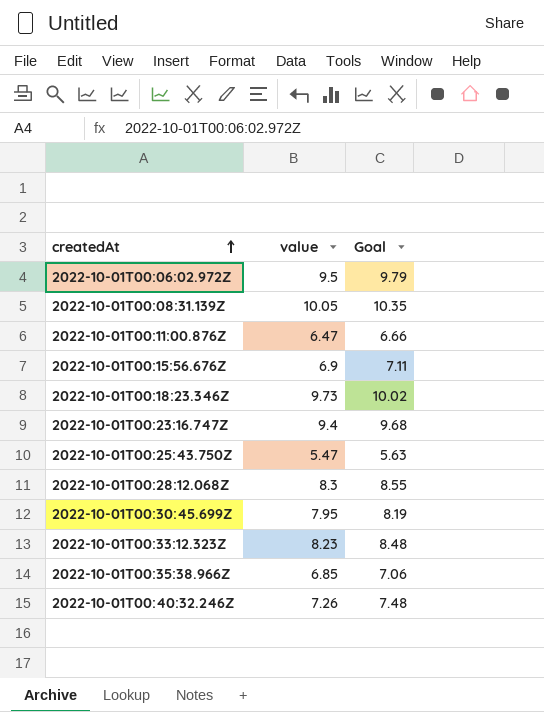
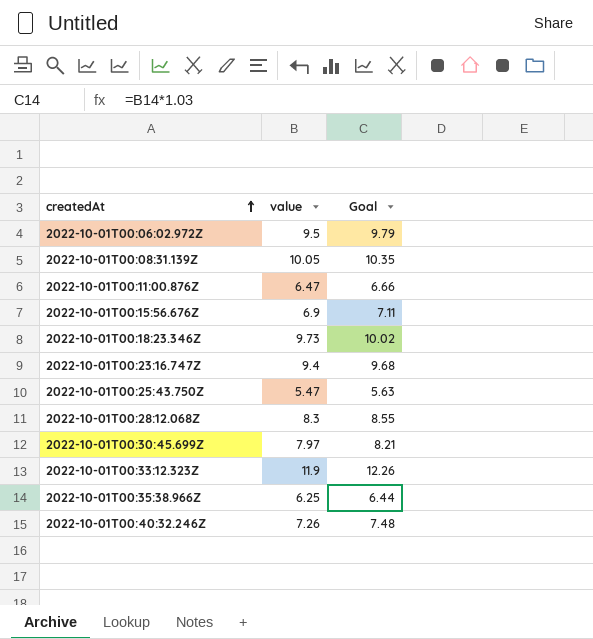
2022-10-01T00:30:45.699Z | value: 7.95 -> 7.97
2022-10-01T00:30:45.699Z | Goal: 8.19 -> 8.21
2022-10-01T00:33:12.323Z | value: 8.23 -> 11.9
2022-10-01T00:33:12.323Z | Goal: 8.48 -> 12.26
2022-10-01T00:35:38.966Z | value: 6.85 -> 6.25
2022-10-01T00:35:38.966Z | Goal: 7.06 -> 6.44

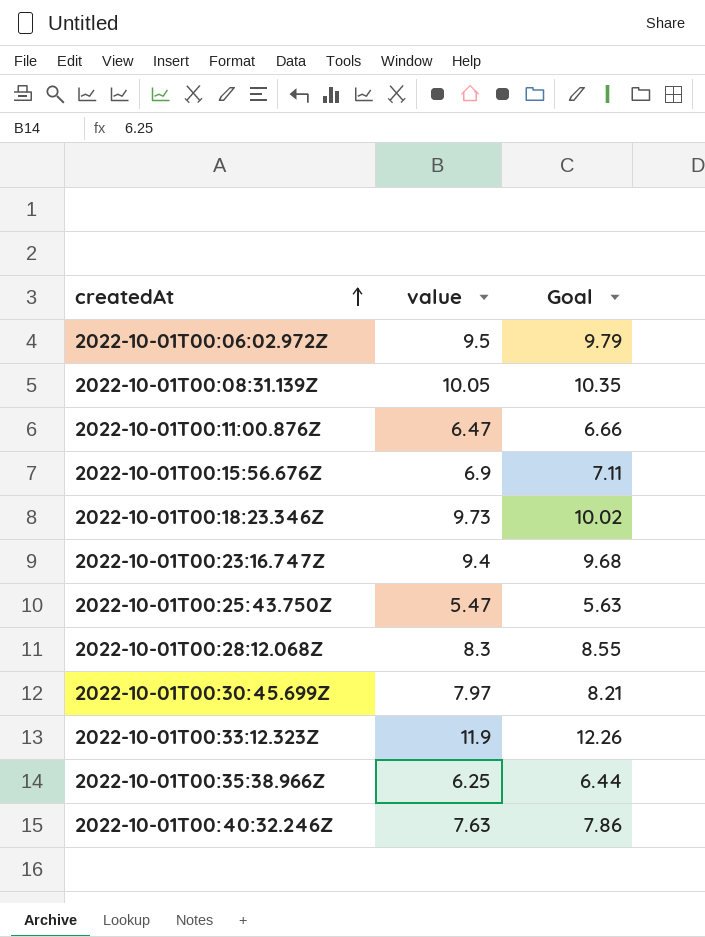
2022-10-01T00:40:32.246Z | value: 7.26 -> 7.63
2022-10-01T00:40:32.246Z | Goal: 7.48 -> 7.86

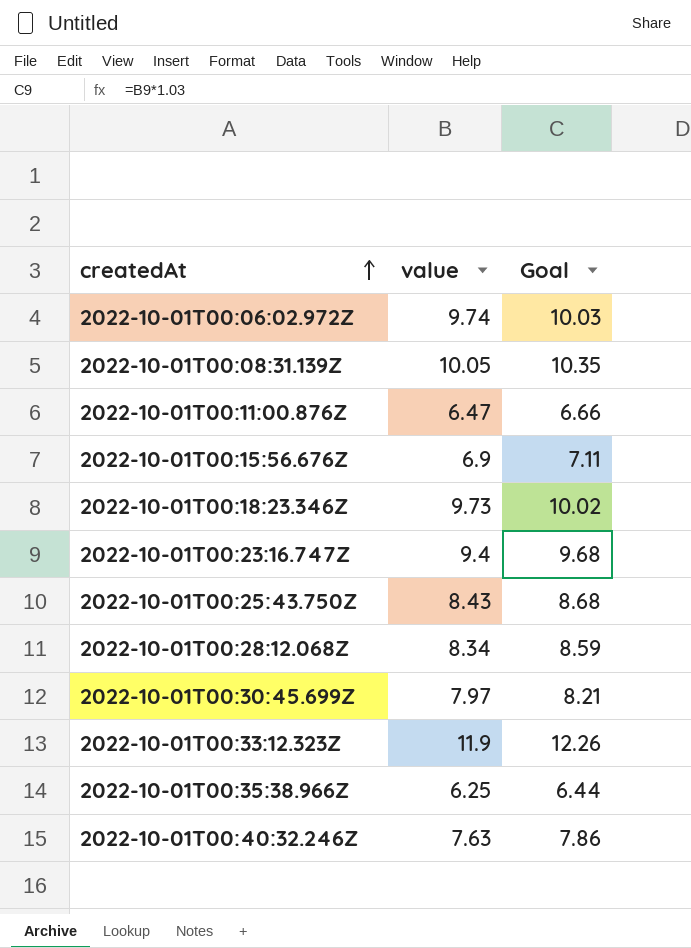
2022-10-01T00:06:02.972Z | value: 9.5 -> 9.74
2022-10-01T00:06:02.972Z | Goal: 9.79 -> 10.03
2022-10-01T00:25:43.750Z | value: 5.47 -> 8.43
2022-10-01T00:25:43.750Z | Goal: 5.63 -> 8.68
2022-10-01T00:28:12.068Z | value: 8.3 -> 8.34
2022-10-01T00:28:12.068Z | Goal: 8.55 -> 8.59

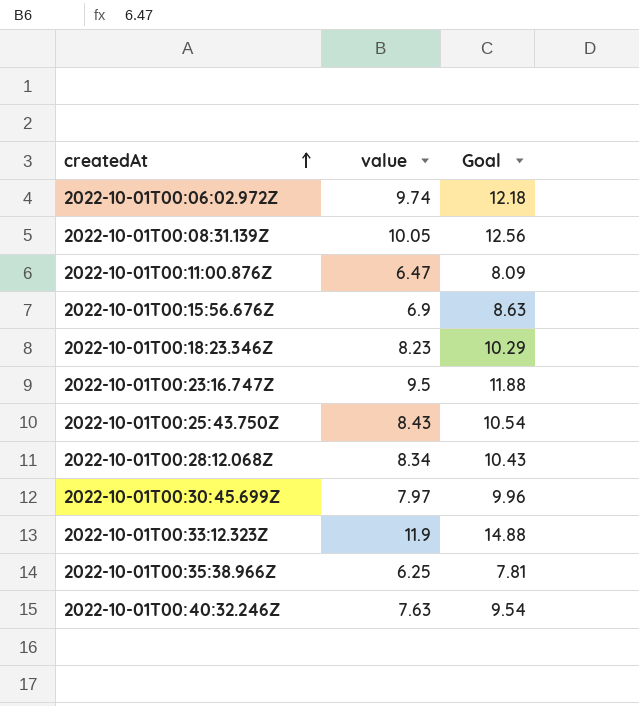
column Goal | formula: [value] * 1.03 -> [value] * 1.25
2022-10-01T00:18:23.346Z | value: 9.73 -> 8.23
2022-10-01T00:23:16.747Z | value: 9.4 -> 9.5

